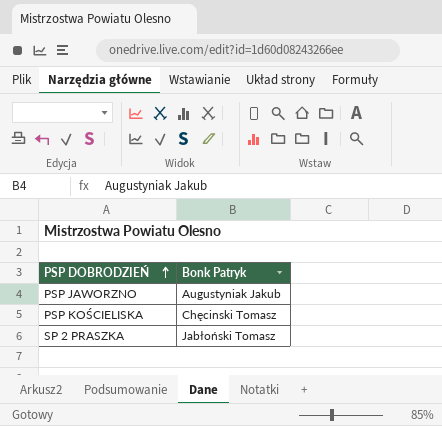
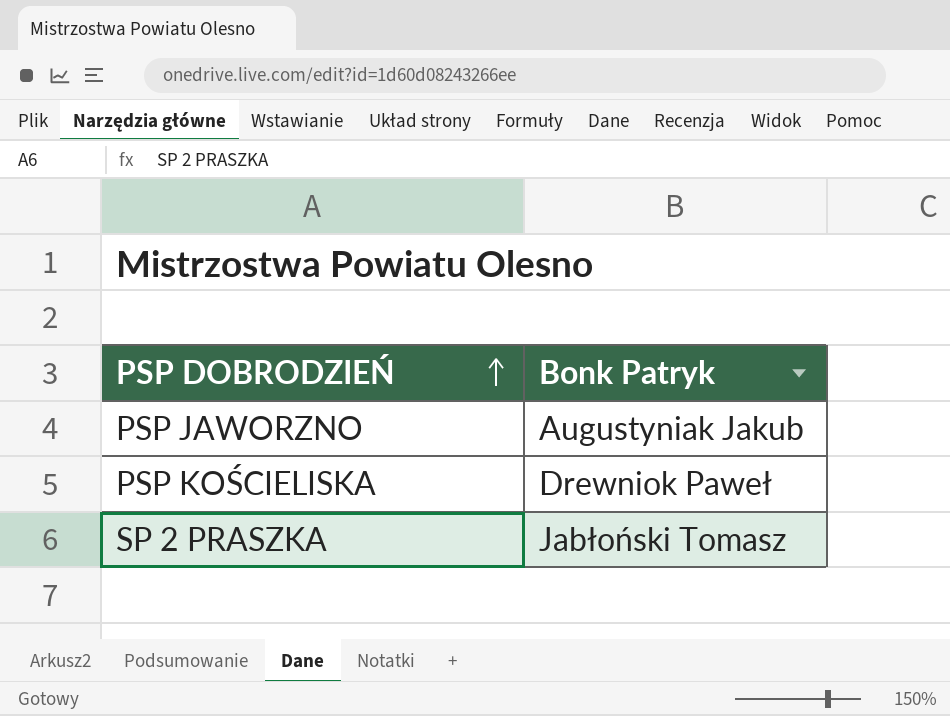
PSP KOŚCIELISKA | Bonk Patryk: Chęcinski Tomasz -> Drewniok Paweł

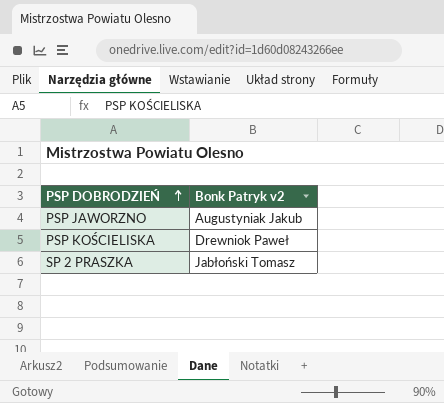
column name: Bonk Patryk -> Bonk Patryk v2

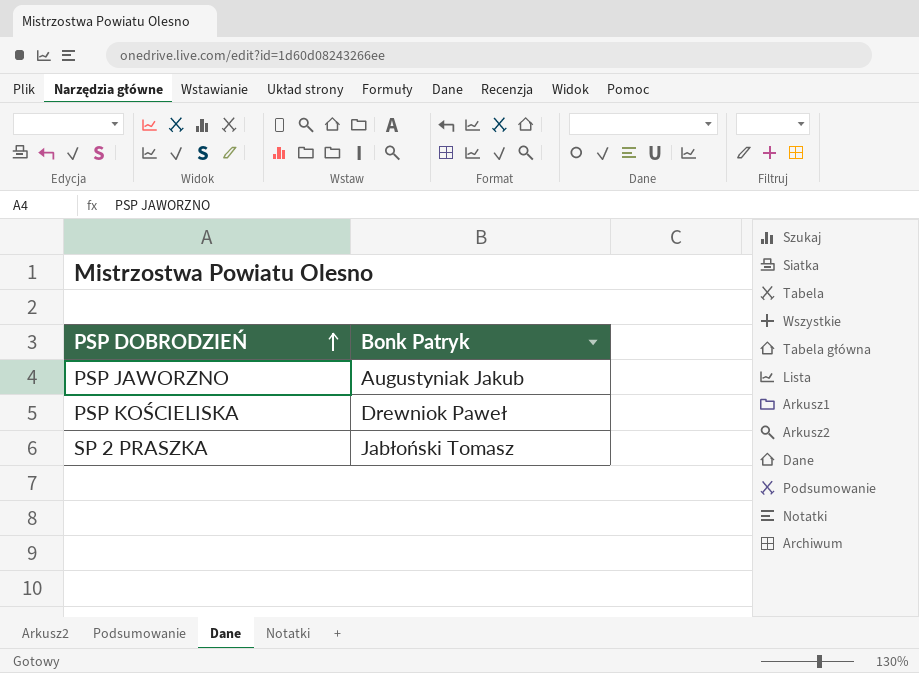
column name: Bonk Patryk v2 -> Bonk Patryk

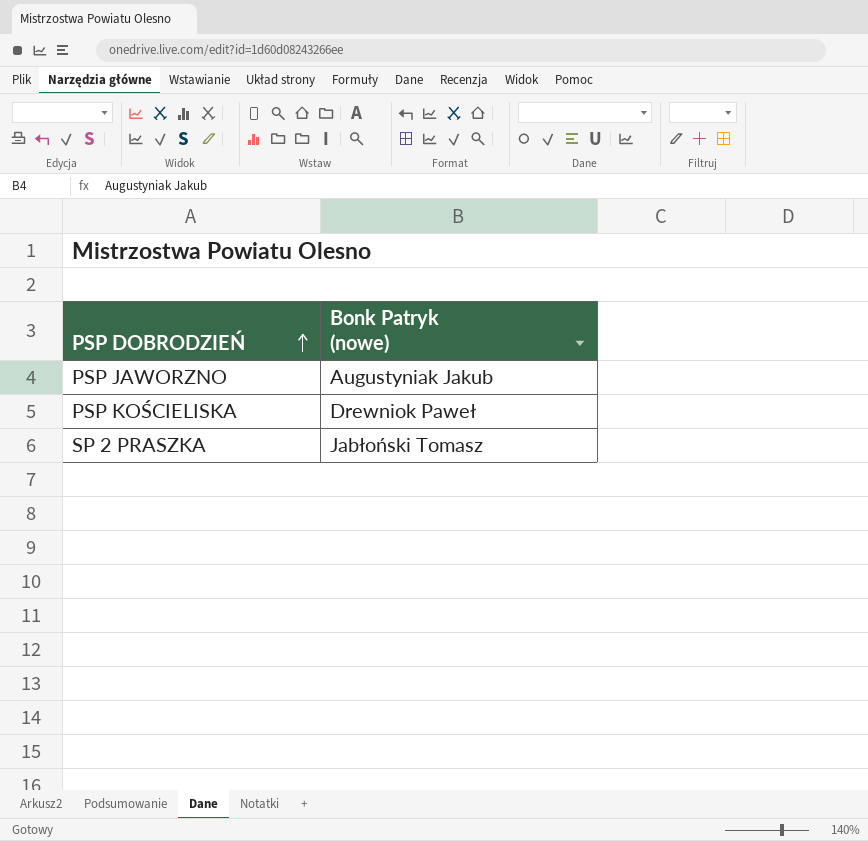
column name: Bonk Patryk -> Bonk Patryk (nowe)

